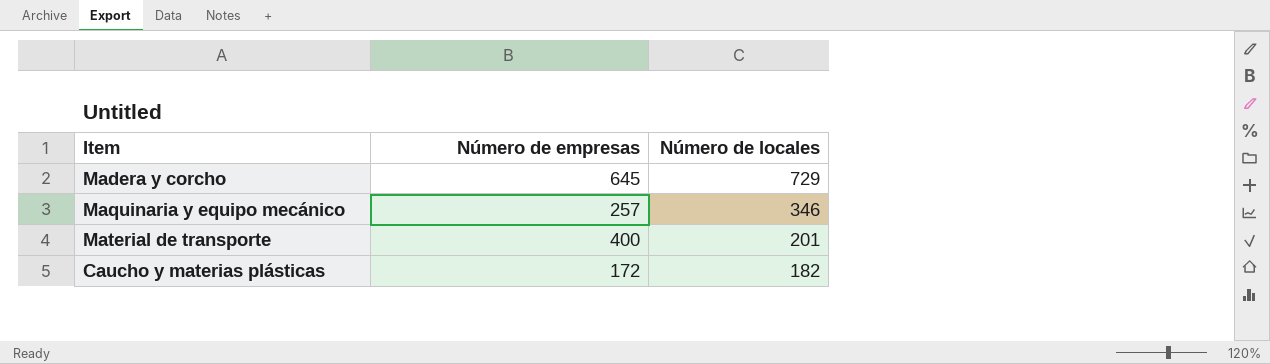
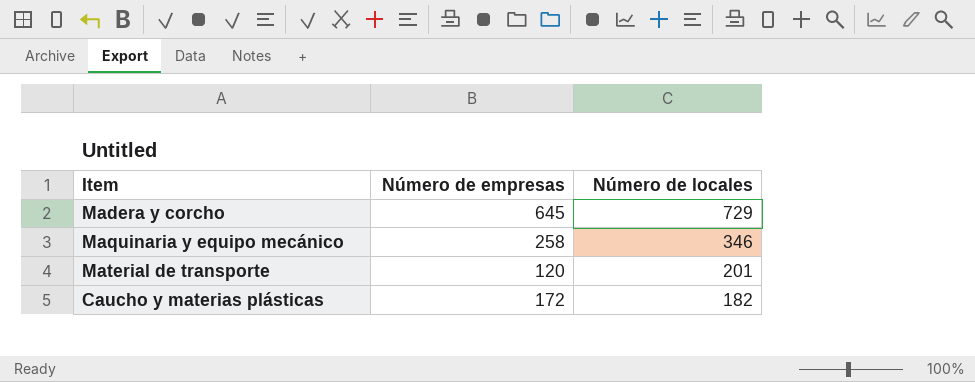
Maquinaria y equipo mecánico | Número de empresas: 257 -> 258
Material de transporte | Número de empresas: 400 -> 120

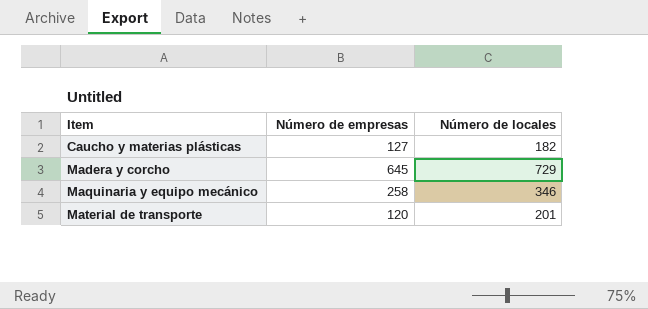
row order: Número de locales descending -> Item ascending
Caucho y materias plásticas | Número de empresas: 172 -> 127

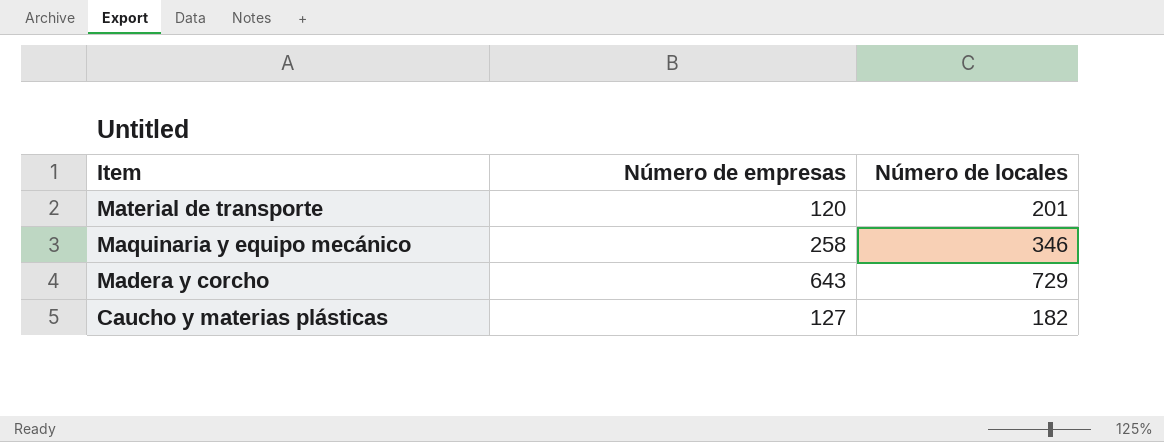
row order: Item ascending -> Item descending
Madera y corcho | Número de empresas: 645 -> 643

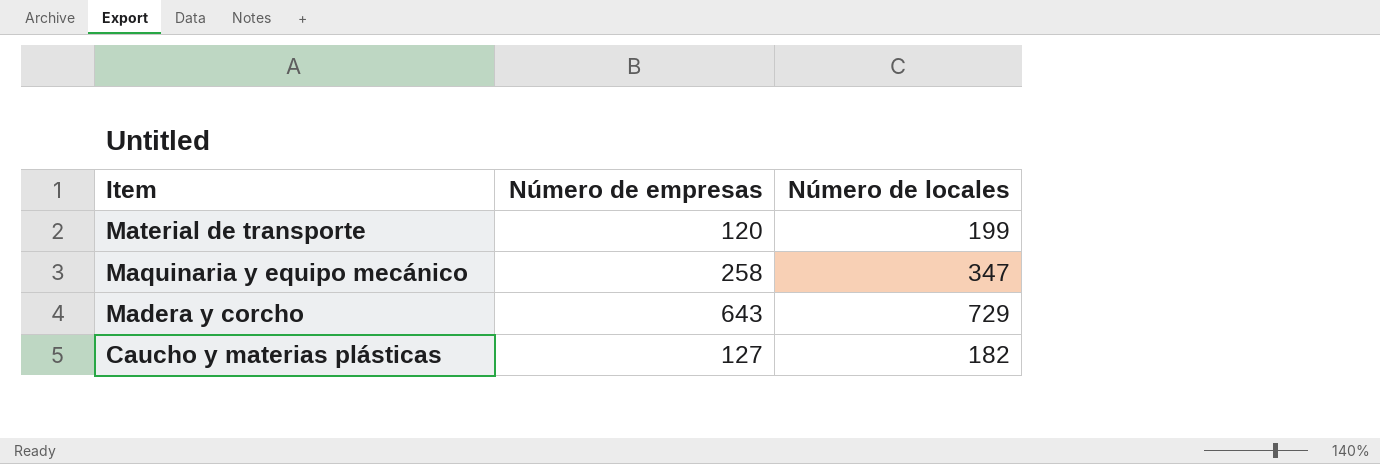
Material de transporte | Número de locales: 201 -> 199
Maquinaria y equipo mecánico | Número de locales: 346 -> 347

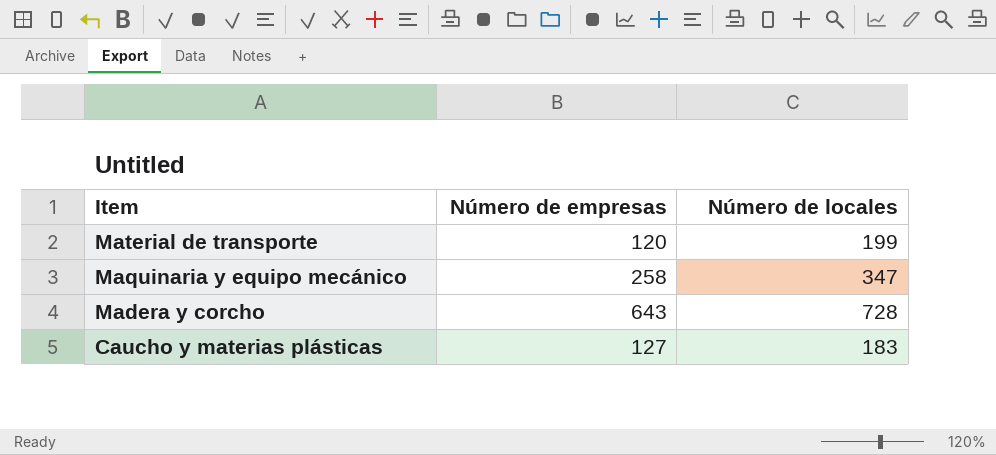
Madera y corcho | Número de locales: 729 -> 728
Caucho y materias plásticas | Número de locales: 182 -> 183

